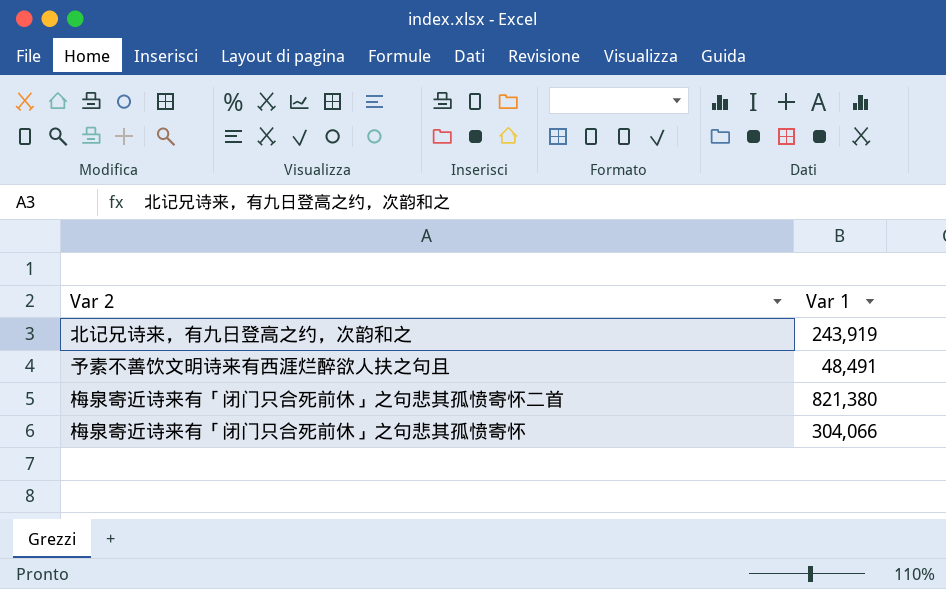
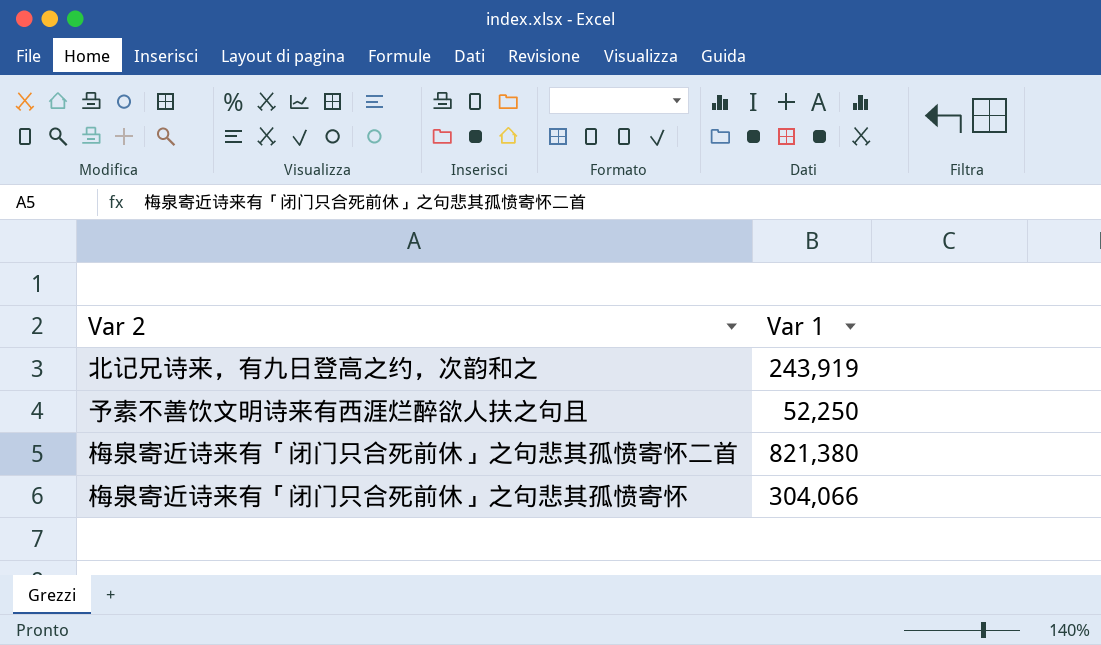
予素不善饮文明诗来有西涯烂醉欲人扶之句且 | Var 1: 48,491 -> 52,250

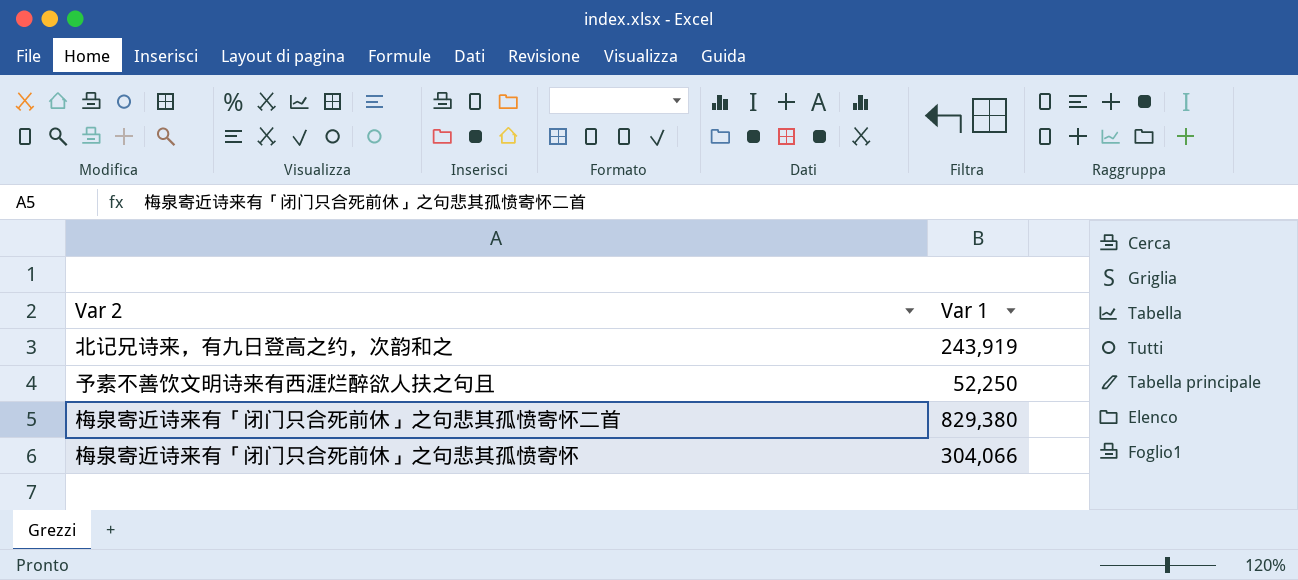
梅泉寄近诗来有「闭门只合死前休」之句悲其孤愤寄怀二首 | Var 1: 821,380 -> 829,380

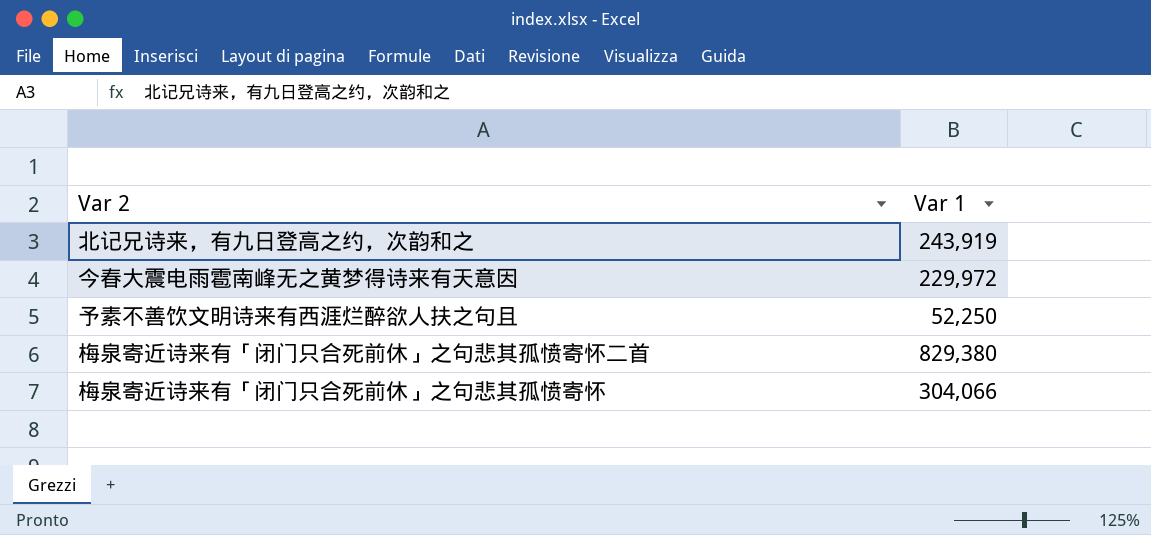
row 今春大震电雨雹南峰无之黄梦得诗来有天意因: none -> 229,972

